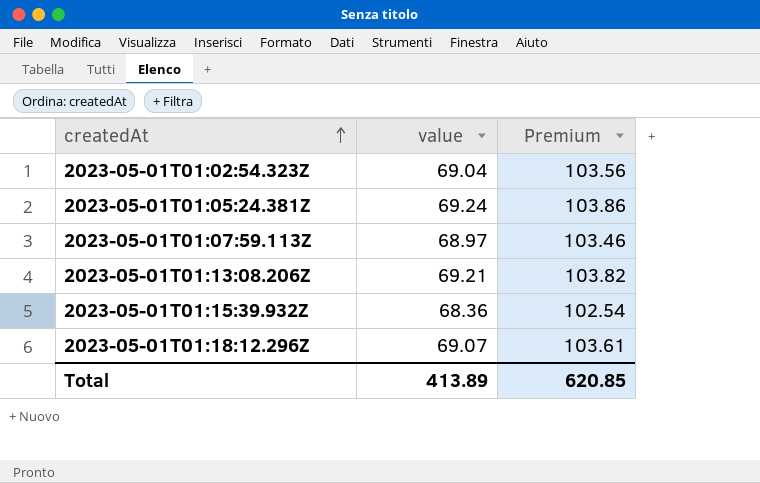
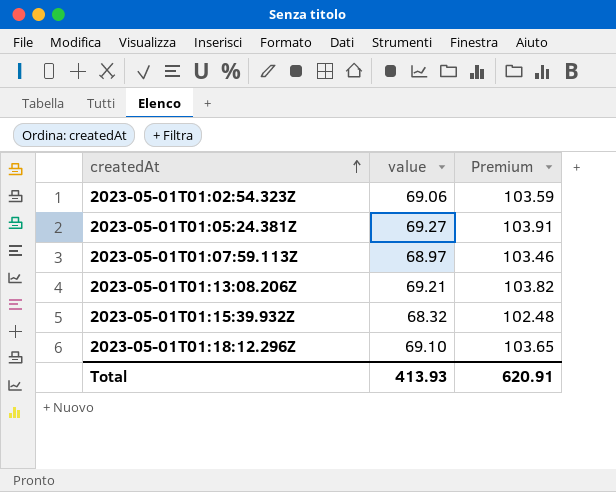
2023-05-01T01:02:54.323Z | value: 69.04 -> 69.06
2023-05-01T01:02:54.323Z | Premium: 103.56 -> 103.59
2023-05-01T01:05:24.381Z | value: 69.24 -> 69.27
2023-05-01T01:05:24.381Z | Premium: 103.86 -> 103.91
2023-05-01T01:15:39.932Z | value: 68.36 -> 68.32
2023-05-01T01:15:39.932Z | Premium: 102.54 -> 102.48
2023-05-01T01:18:12.296Z | value: 69.07 -> 69.10
2023-05-01T01:18:12.296Z | Premium: 103.61 -> 103.65
Total | value: 413.89 -> 413.93
Total | Premium: 620.85 -> 620.91

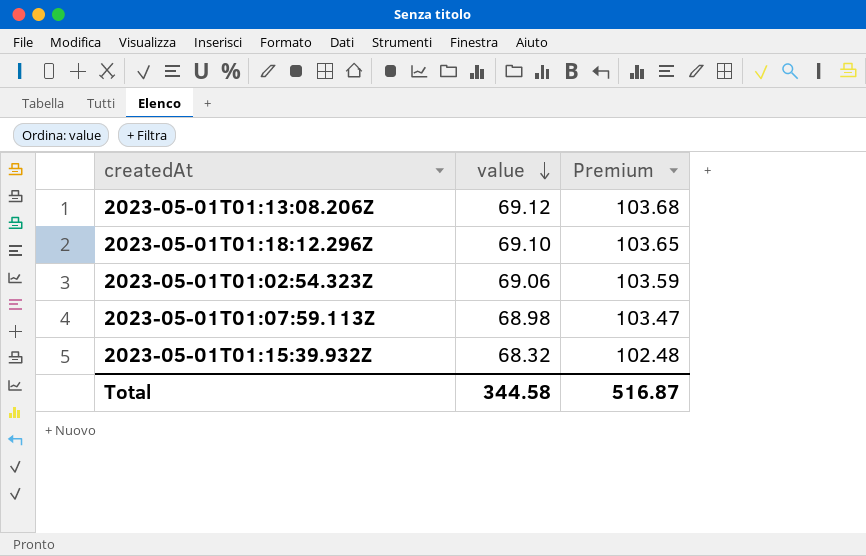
row order: createdAt ascending -> value descending
row 2023-05-01T01:05:24.381Z: 69.27 | 103.91 -> none
2023-05-01T01:13:08.206Z | value: 69.21 -> 69.12
2023-05-01T01:13:08.206Z | Premium: 103.82 -> 103.68
2023-05-01T01:07:59.113Z | value: 68.97 -> 68.98
2023-05-01T01:07:59.113Z | Premium: 103.46 -> 103.47
Total | value: 413.93 -> 344.58
Total | Premium: 620.91 -> 516.87

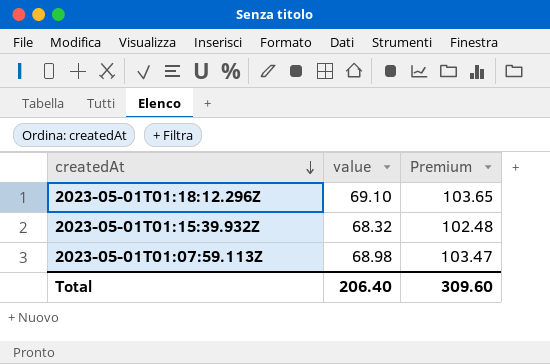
row order: value descending -> createdAt descending
row 2023-05-01T01:13:08.206Z: 69.12 | 103.68 -> none
row 2023-05-01T01:02:54.323Z: 69.06 | 103.59 -> none
Total | value: 344.58 -> 206.40
Total | Premium: 516.87 -> 309.60

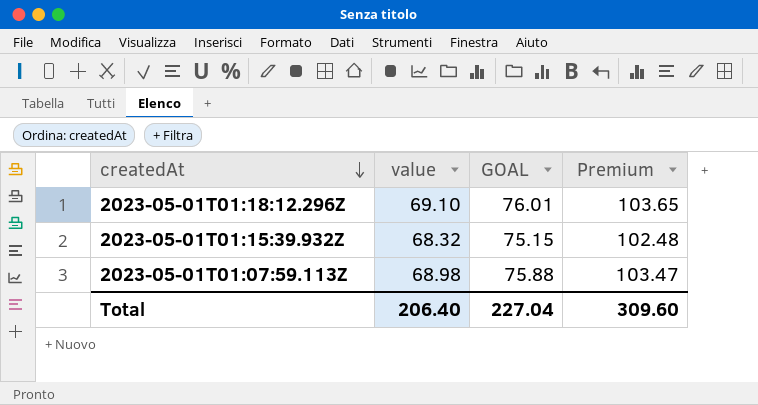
column GOAL | formula: none -> [value] * 1.1

